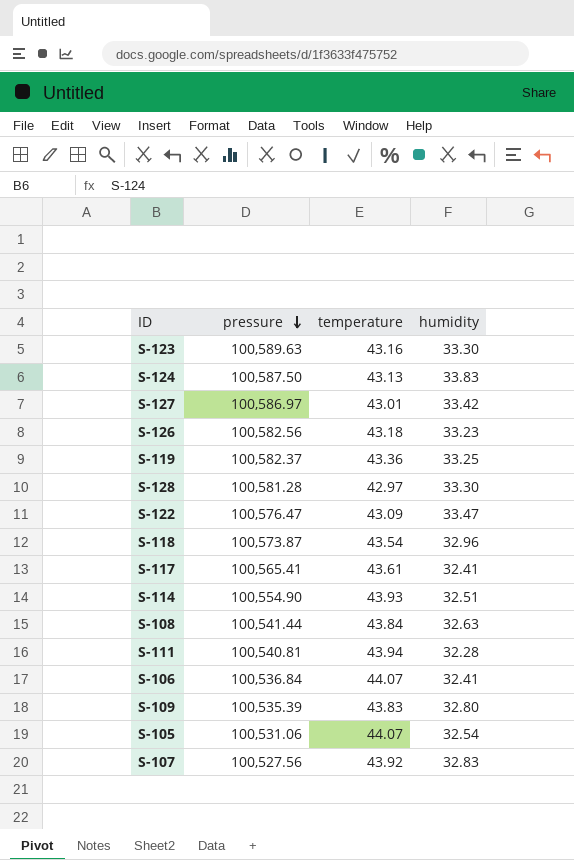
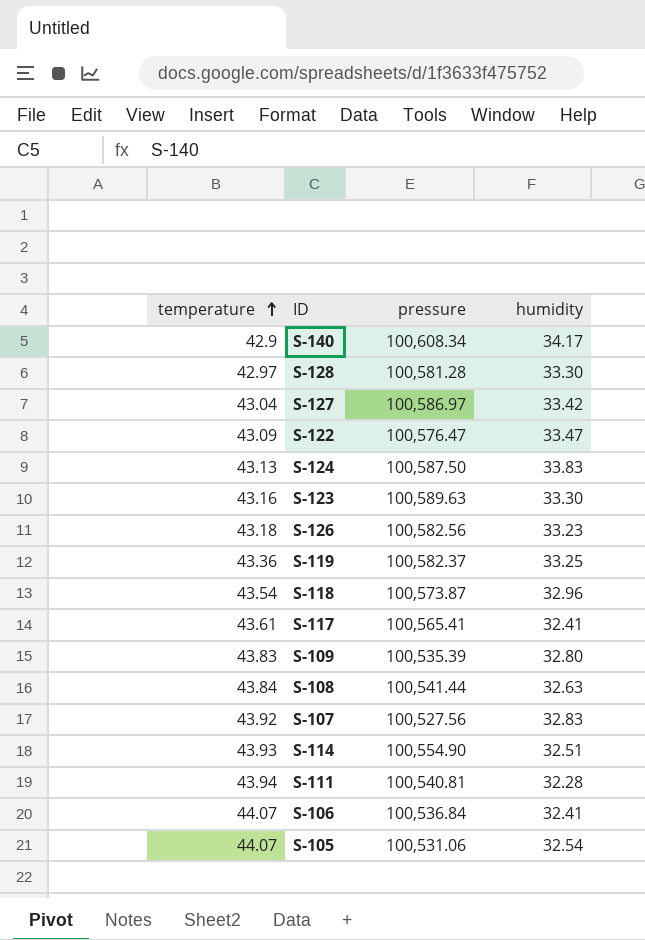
row order: pressure descending -> temperature ascending
column temperature | position: 3 -> 1
row S-140: none -> 42.9 | 100,608.34 | 34.17
S-127 | temperature: 43.01 -> 43.04

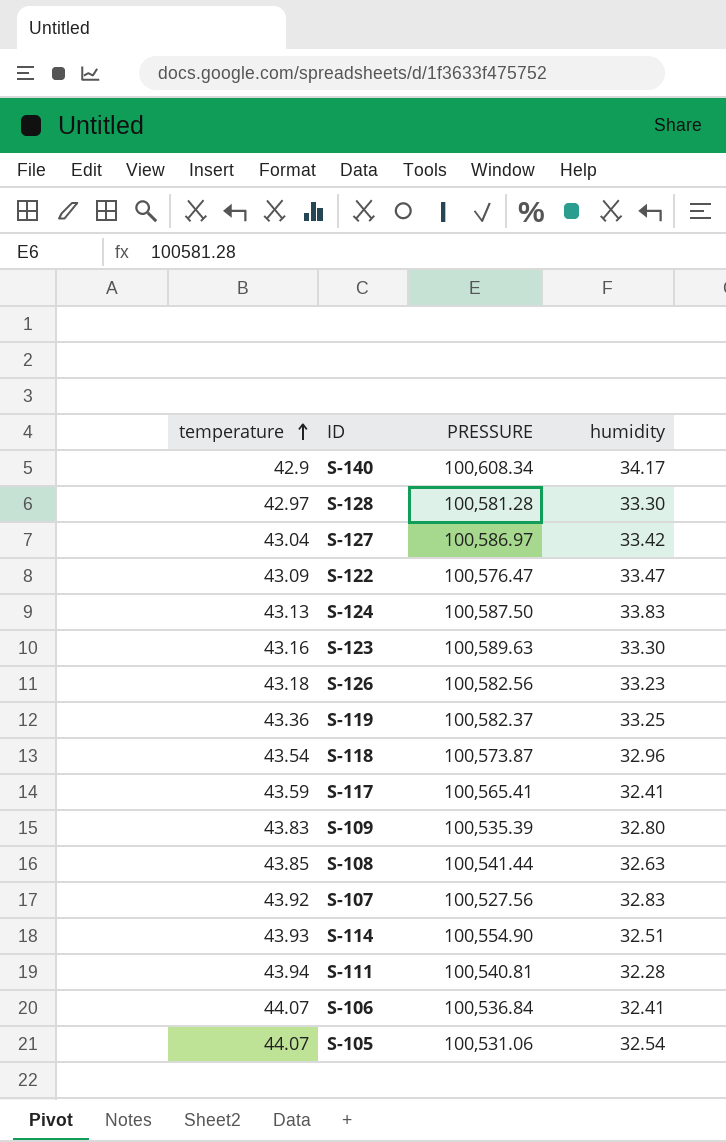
column name: pressure -> PRESSURE
S-117 | temperature: 43.61 -> 43.59
S-108 | temperature: 43.84 -> 43.85

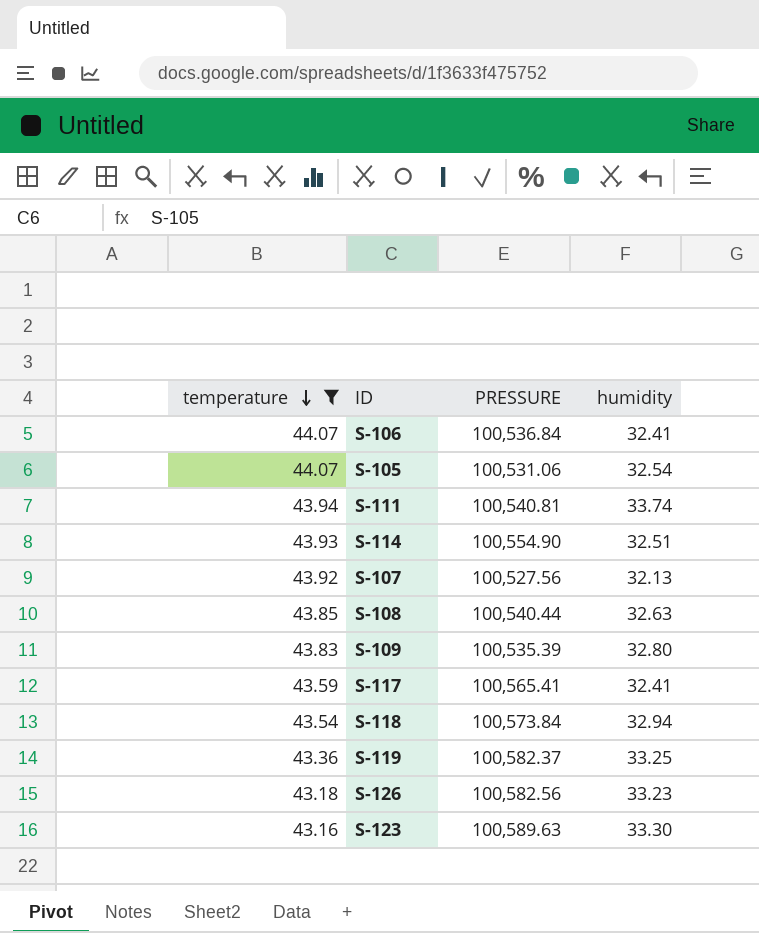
filter: none -> temperature >= 43.16
row order: temperature ascending -> temperature descending
S-111 | humidity: 32.28 -> 33.74
S-107 | humidity: 32.83 -> 32.13
S-108 | PRESSURE: 100,541.44 -> 100,540.44
S-118 | PRESSURE: 100,573.87 -> 100,573.84
S-118 | humidity: 32.96 -> 32.94

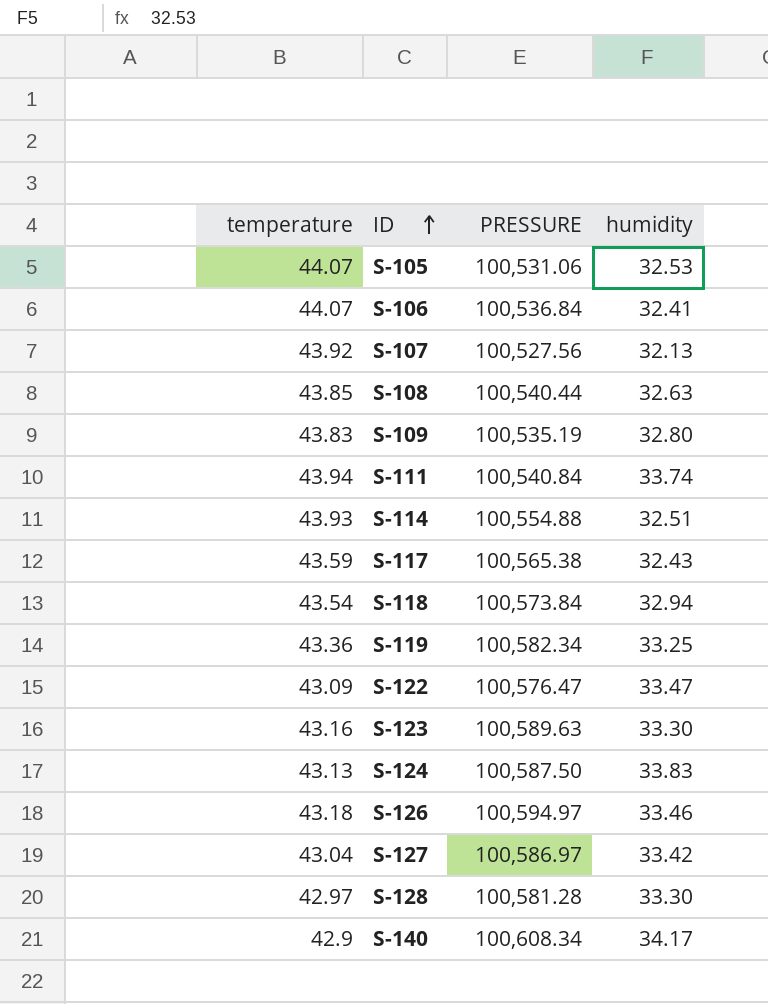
filter: temperature >= 43.16 -> none
row order: temperature descending -> ID ascending
S-105 | humidity: 32.54 -> 32.53
S-109 | PRESSURE: 100,535.39 -> 100,535.19
S-111 | PRESSURE: 100,540.81 -> 100,540.84
S-114 | PRESSURE: 100,554.90 -> 100,554.88
S-117 | PRESSURE: 100,565.41 -> 100,565.38
S-117 | humidity: 32.41 -> 32.43
S-119 | PRESSURE: 100,582.37 -> 100,582.34
S-126 | PRESSURE: 100,582.56 -> 100,594.97
S-126 | humidity: 33.23 -> 33.46

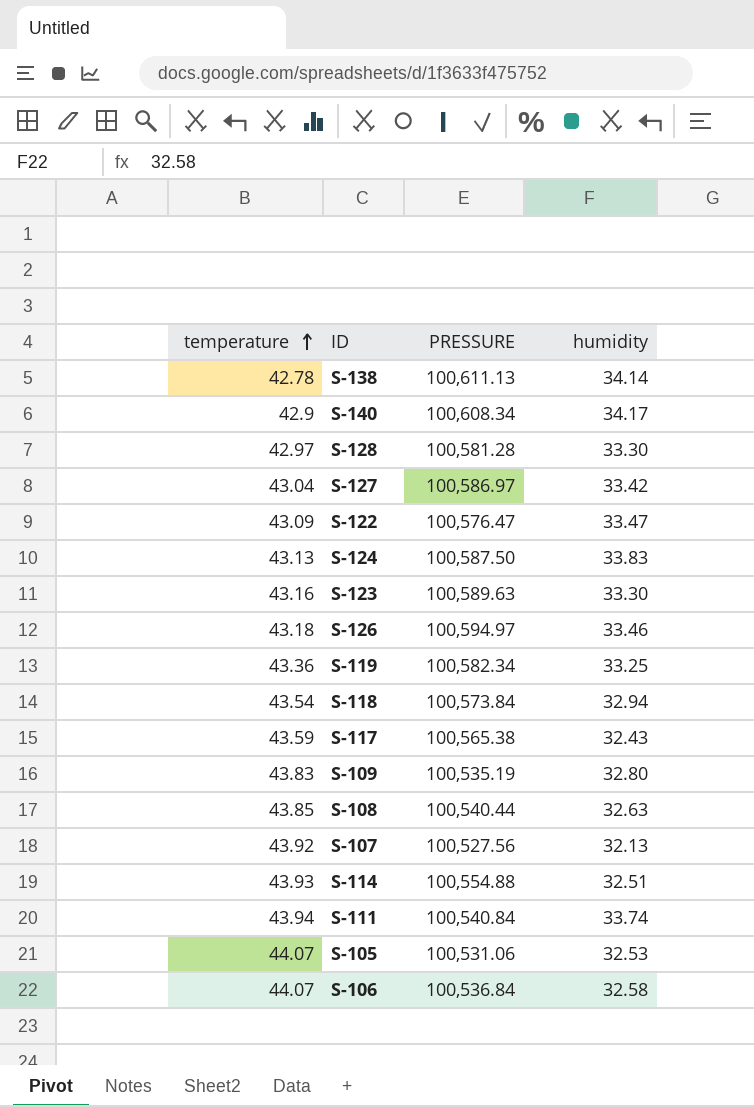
row order: ID ascending -> temperature ascending
row S-138: none -> 42.78 | 100,611.13 | 34.14
S-106 | humidity: 32.41 -> 32.58

